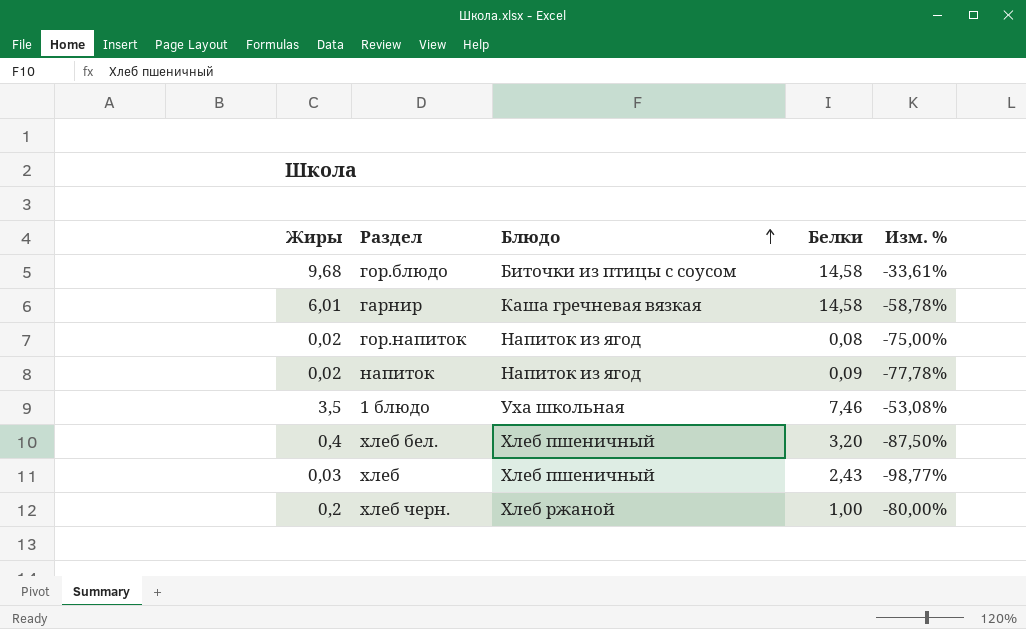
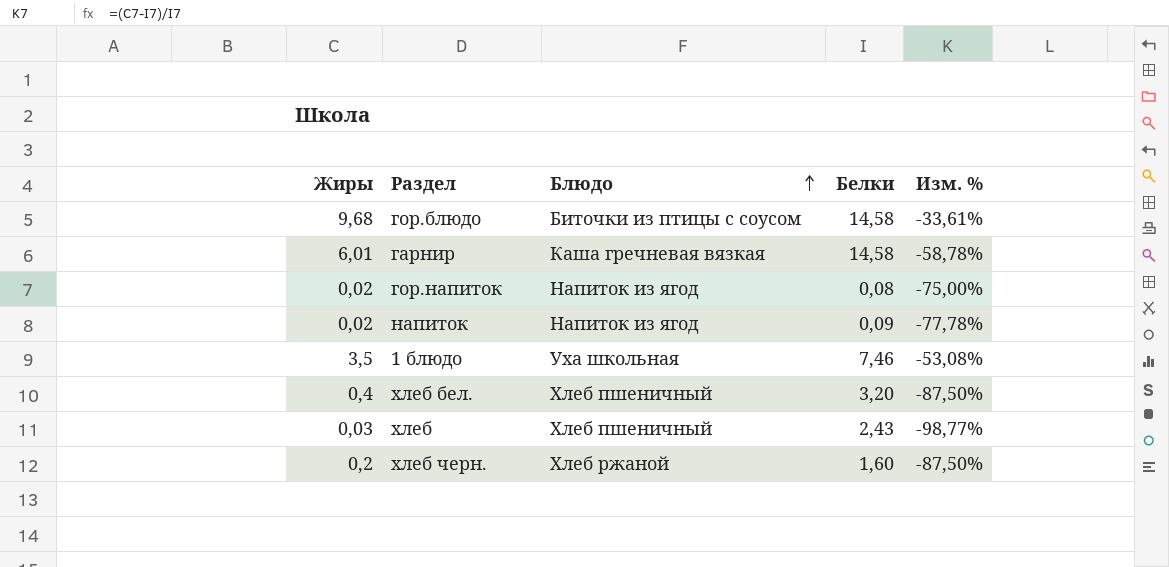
хлеб черн. | Белки: 1,00 -> 1,60
хлеб черн. | Изм. %: -80,00% -> -87,50%

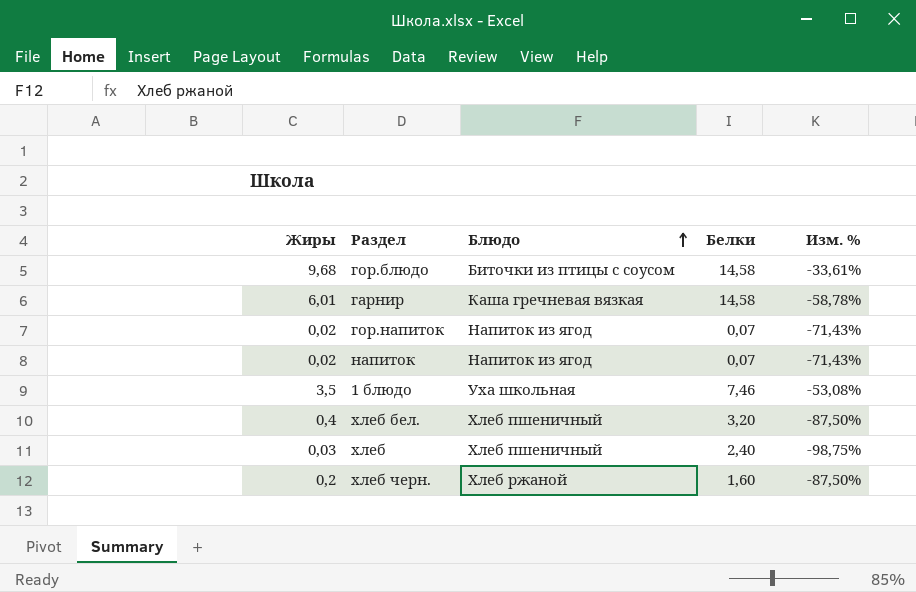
гор.напиток | Белки: 0,08 -> 0,07
гор.напиток | Изм. %: -75,00% -> -71,43%
напиток | Белки: 0,09 -> 0,07
напиток | Изм. %: -77,78% -> -71,43%
хлеб | Белки: 2,43 -> 2,40
хлеб | Изм. %: -98,77% -> -98,75%

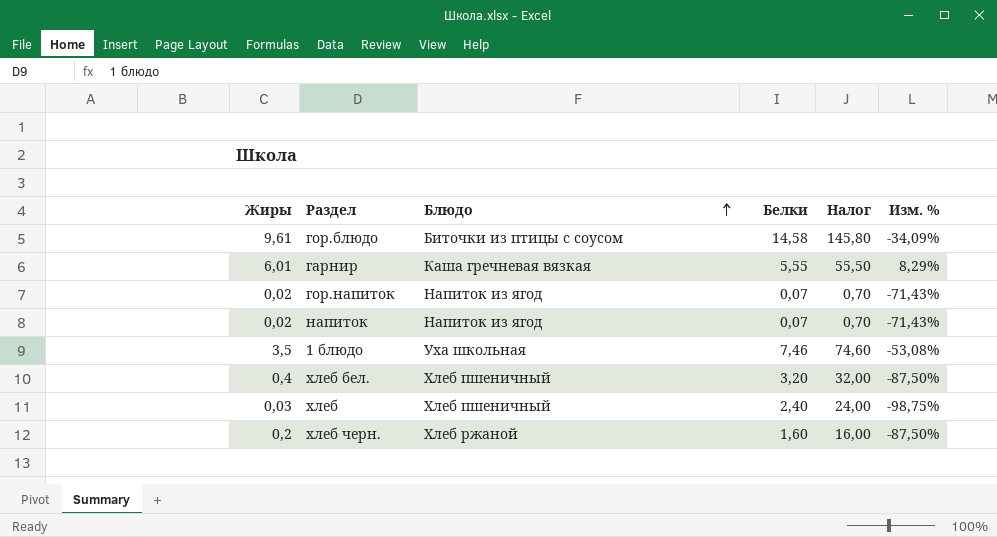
column Налог | formula: none -> [Белки] * 10
гор.блюдо | Жиры: 9,68 -> 9,61
гор.блюдо | Изм. %: -33,61% -> -34,09%
гарнир | Белки: 14,58 -> 5,55
гарнир | Изм. %: -58,78% -> 8,29%

